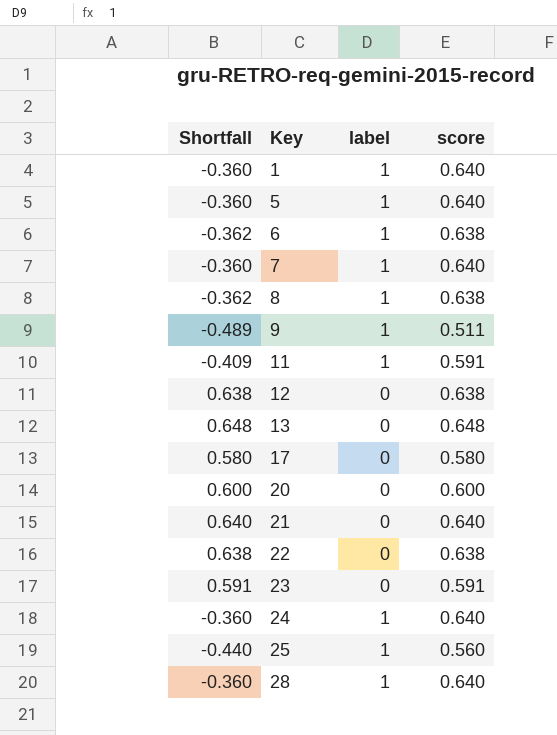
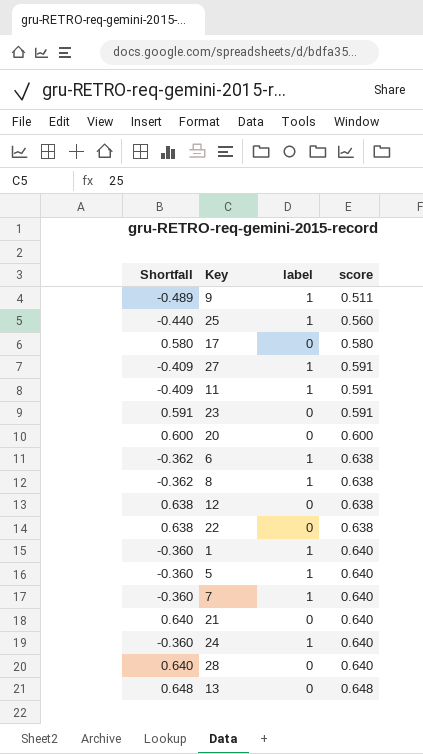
row order: Key ascending -> score ascending
row 27: none -> -0.409 | 1 | 0.591
28 | Shortfall: -0.360 -> 0.640
28 | label: 1 -> 0

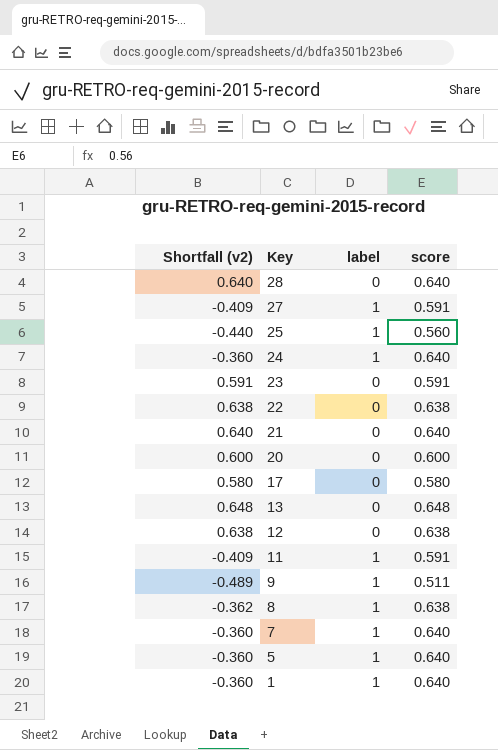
row order: score ascending -> Key descending
column name: Shortfall -> Shortfall (v2)
row 6: -0.362 | 1 | 0.638 -> none

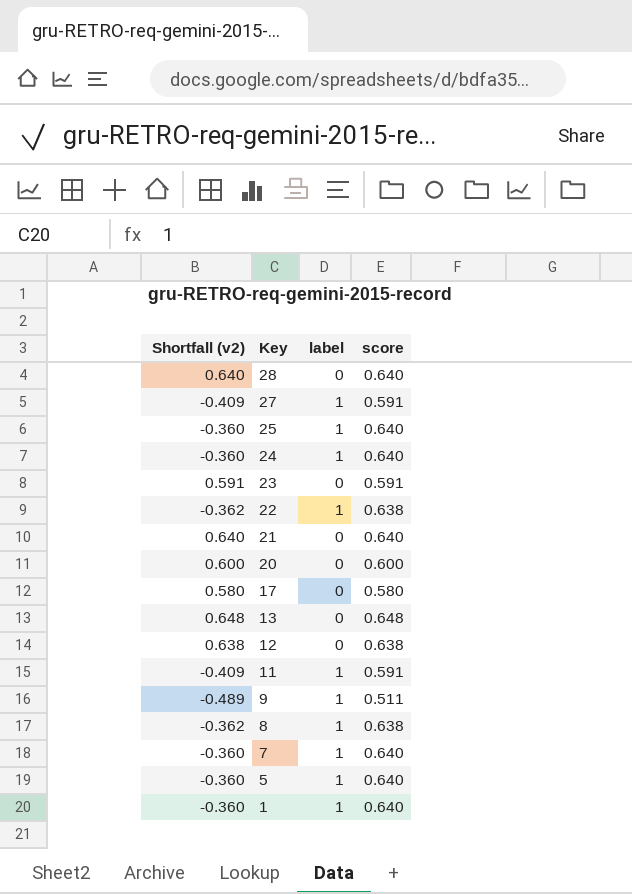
25 | Shortfall (v2): -0.440 -> -0.360
25 | score: 0.560 -> 0.640
22 | Shortfall (v2): 0.638 -> -0.362
22 | label: 0 -> 1

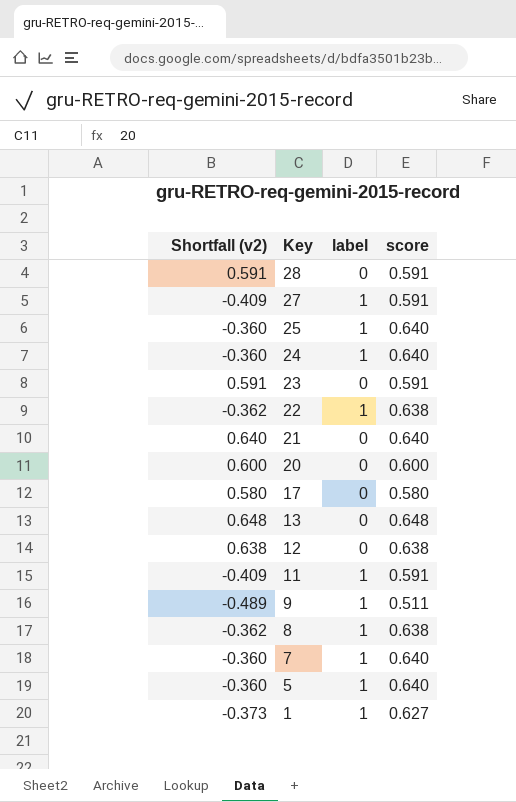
28 | Shortfall (v2): 0.640 -> 0.591
28 | score: 0.640 -> 0.591
1 | Shortfall (v2): -0.360 -> -0.373
1 | score: 0.640 -> 0.627

